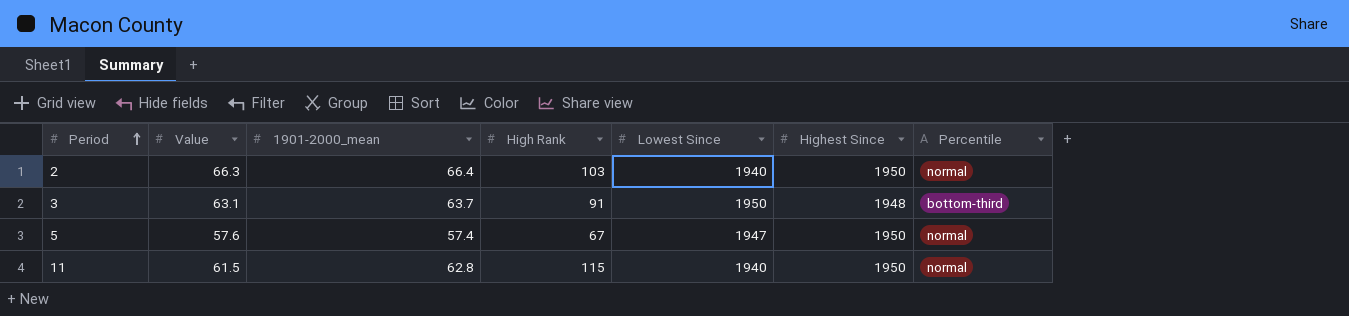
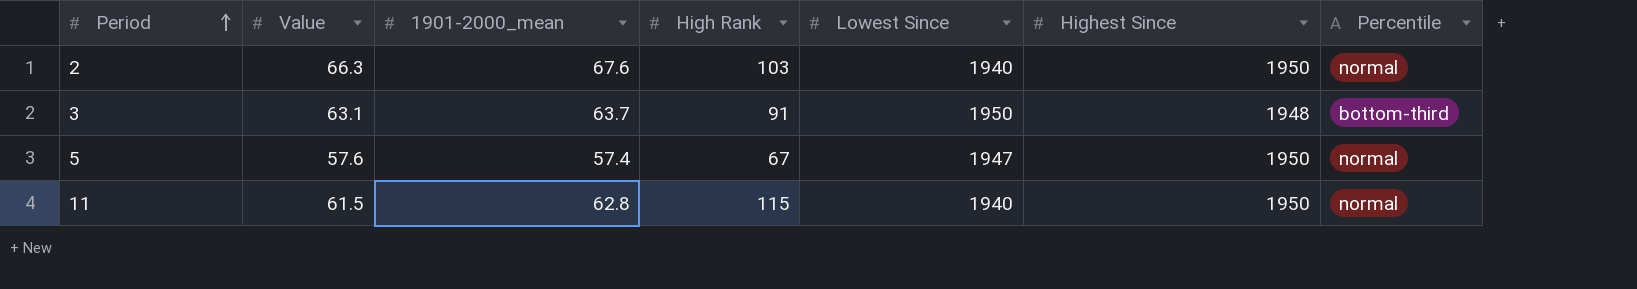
2 | 1901-2000_mean: 66.4 -> 67.6

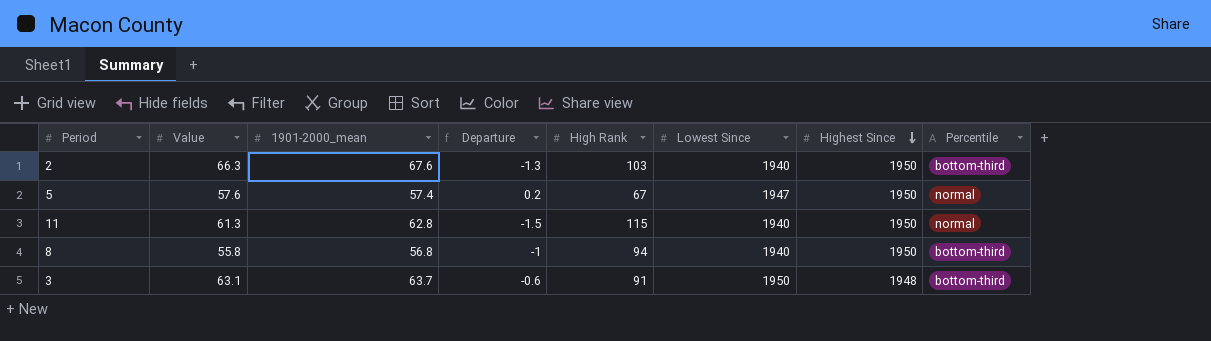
row order: Period ascending -> Highest Since descending
column Departure | formula: none -> [Value] - [1901-2000_mean]
2 | Percentile: normal -> bottom-third
11 | Value: 61.5 -> 61.3
row 8: none -> 55.8 | 56.8 | -1 | 94 | 1940 | 1950 | bottom-third

